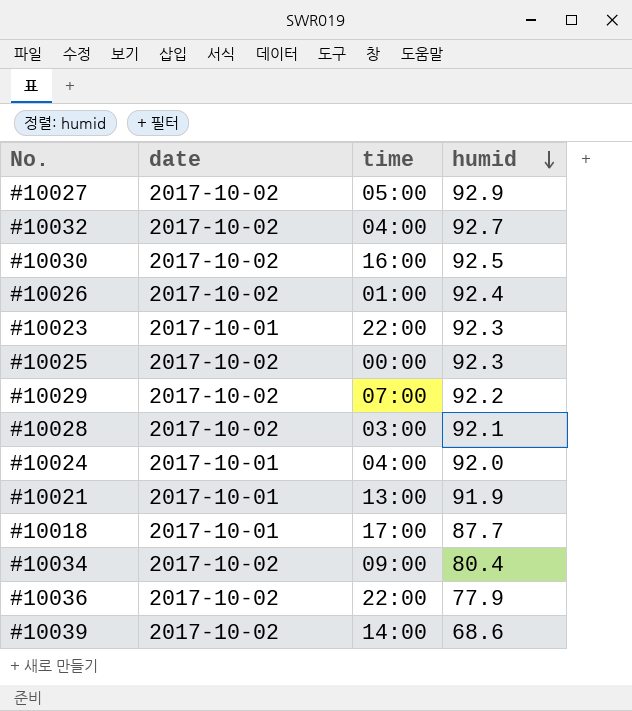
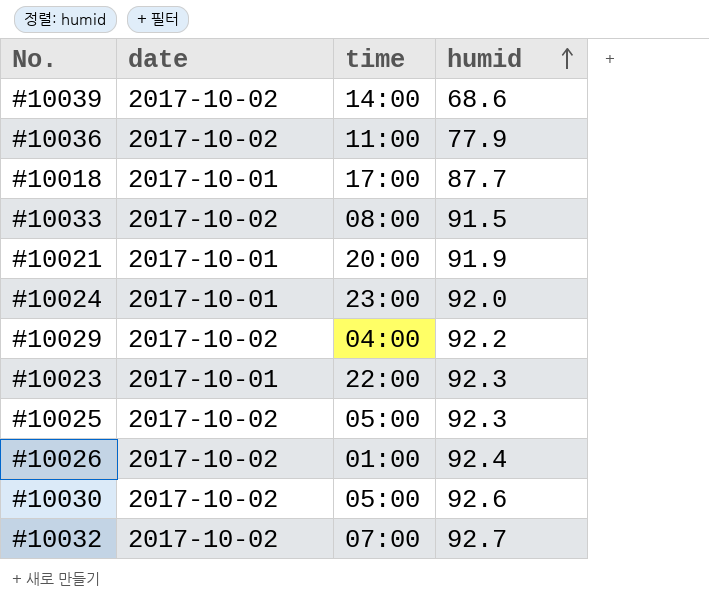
row order: humid descending -> humid ascending
row #10027: 2017-10-02 | 05:00 | 92.9 -> none
row #10028: 2017-10-02 | 03:00 | 92.1 -> none
row #10034: 2017-10-02 | 09:00 | 80.4 -> none
#10036 | time: 22:00 -> 11:00
row #10033: none -> 2017-10-02 | 08:00 | 91.5
#10021 | time: 13:00 -> 20:00
#10024 | time: 04:00 -> 23:00
#10029 | time: 07:00 -> 04:00
#10025 | time: 00:00 -> 05:00
#10030 | time: 16:00 -> 05:00
#10030 | humid: 92.5 -> 92.6
#10032 | time: 04:00 -> 07:00

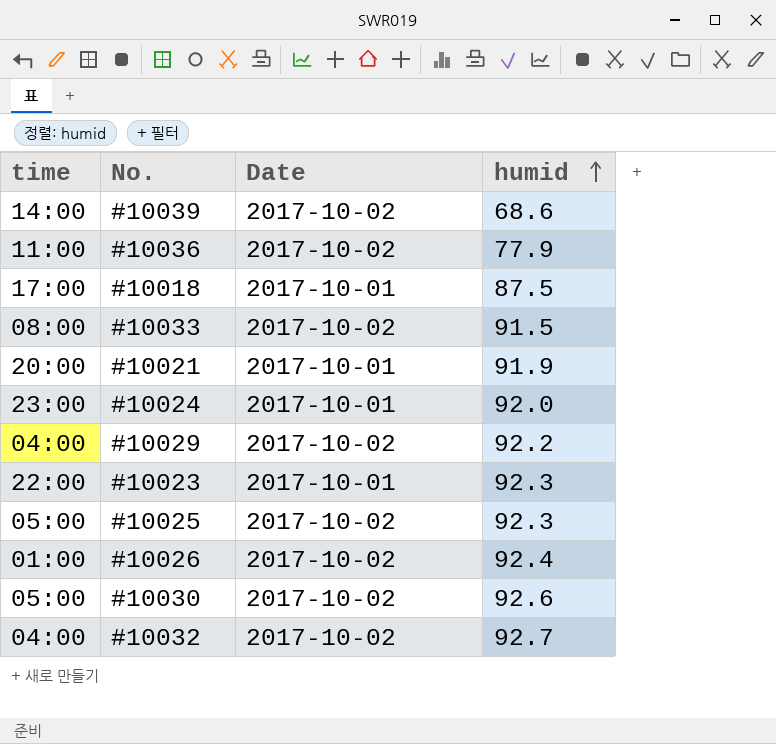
column time | position: 3 -> 1
column name: date -> Date
#10018 | humid: 87.7 -> 87.5
#10032 | time: 07:00 -> 04:00

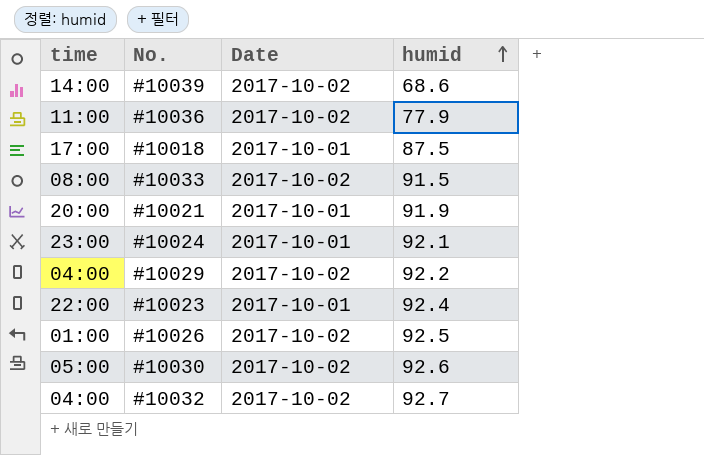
row #10025: 05:00 | 2017-10-02 | 92.3 -> none
#10024 | humid: 92.0 -> 92.1
#10023 | humid: 92.3 -> 92.4
#10026 | humid: 92.4 -> 92.5

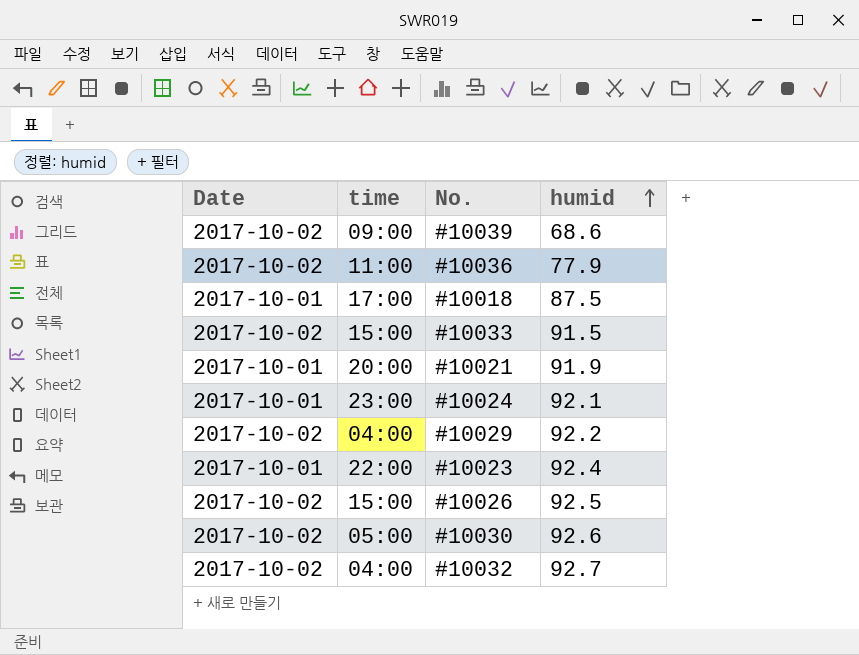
column Date | position: 3 -> 1
#10039 | time: 14:00 -> 09:00
#10033 | time: 08:00 -> 15:00
#10026 | time: 01:00 -> 15:00

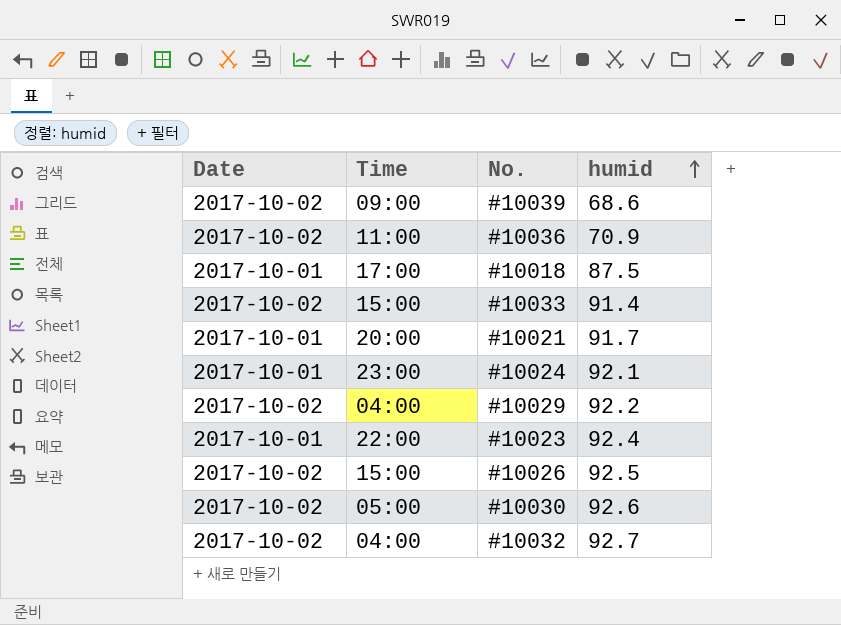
column name: time -> Time
#10036 | humid: 77.9 -> 70.9
#10033 | humid: 91.5 -> 91.4
#10021 | humid: 91.9 -> 91.7

